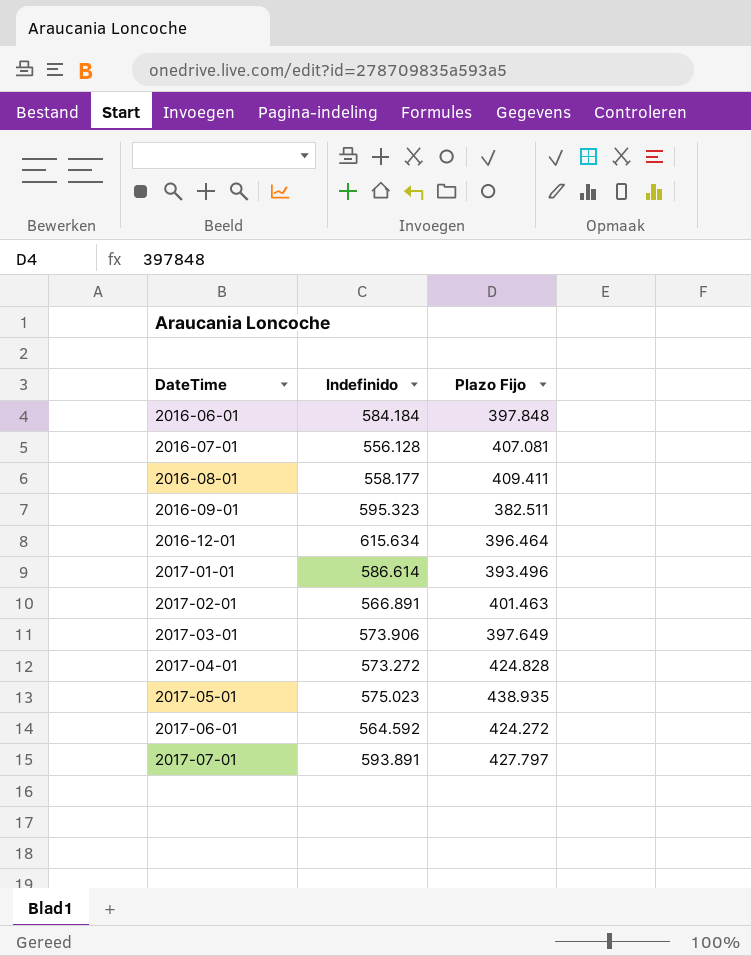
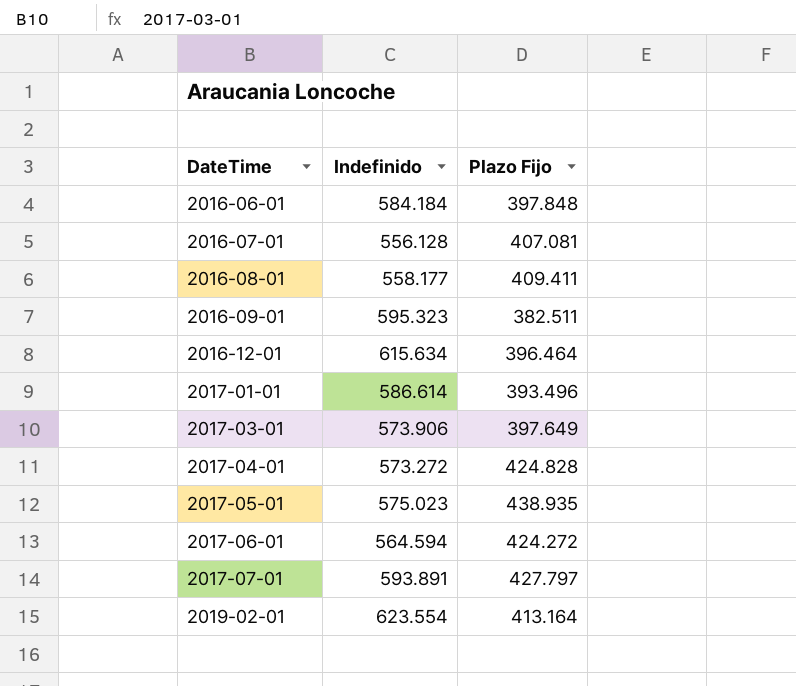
row 2017-02-01: 566.891 | 401.463 -> none
2017-06-01 | Indefinido: 564.592 -> 564.594
row 2019-02-01: none -> 623.554 | 413.164

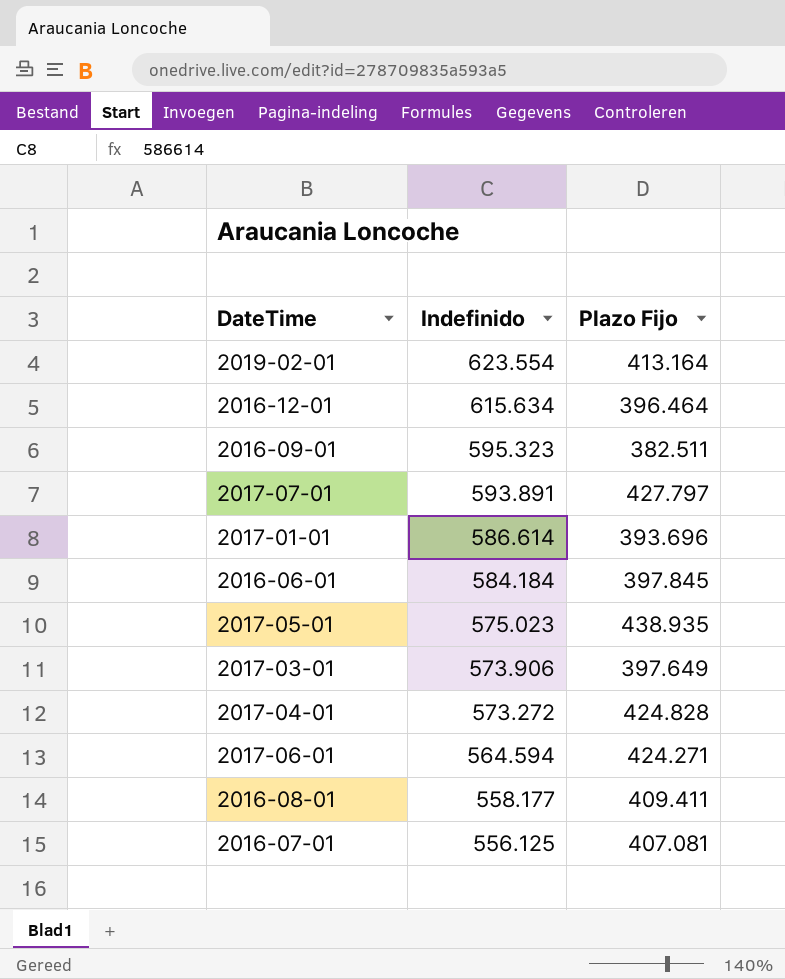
row order: DateTime ascending -> Indefinido descending
2017-01-01 | Plazo Fijo: 393.496 -> 393.696
2016-06-01 | Plazo Fijo: 397.848 -> 397.845
2017-06-01 | Plazo Fijo: 424.272 -> 424.271
2016-07-01 | Indefinido: 556.128 -> 556.125

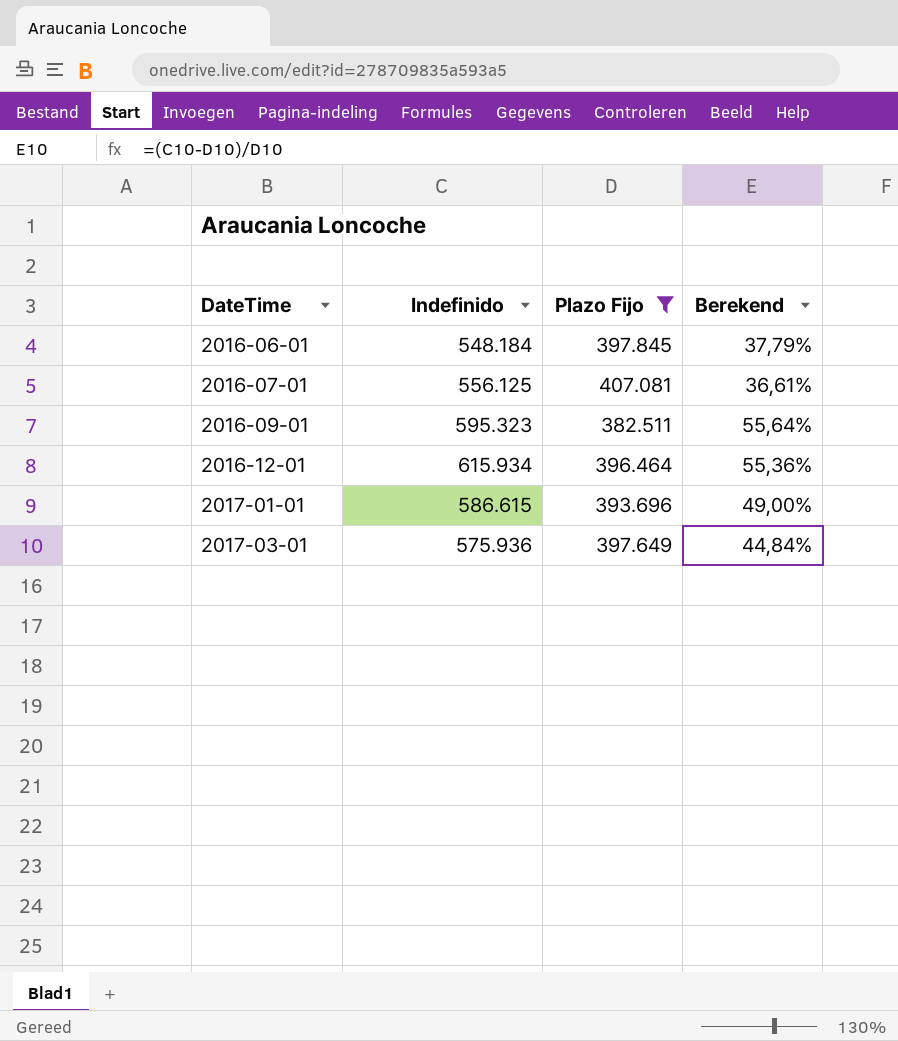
filter: none -> Plazo Fijo <= 407.081
row order: Indefinido descending -> DateTime ascending
column Berekend | formula: none -> ([Indefinido] - [Plazo Fijo]) / [Plazo Fijo]
2016-06-01 | Indefinido: 584.184 -> 548.184
2016-12-01 | Indefinido: 615.634 -> 615.934
2017-01-01 | Indefinido: 586.614 -> 586.615
2017-03-01 | Indefinido: 573.906 -> 575.936

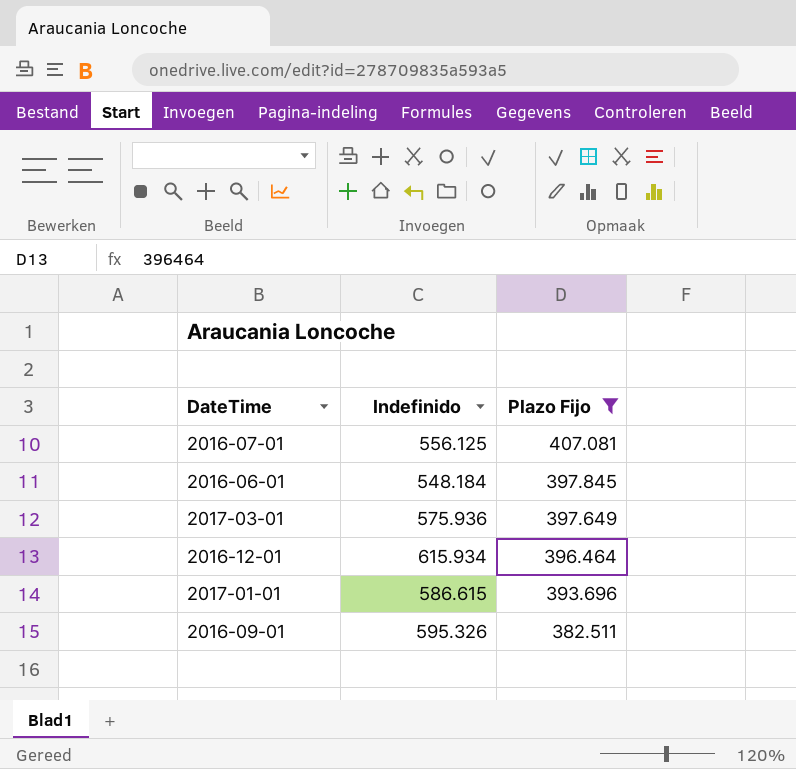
row order: DateTime ascending -> Plazo Fijo descending
column Berekend | formula: ([Indefinido] - [Plazo Fijo]) / [Plazo Fijo] -> none
2016-09-01 | Indefinido: 595.323 -> 595.326

